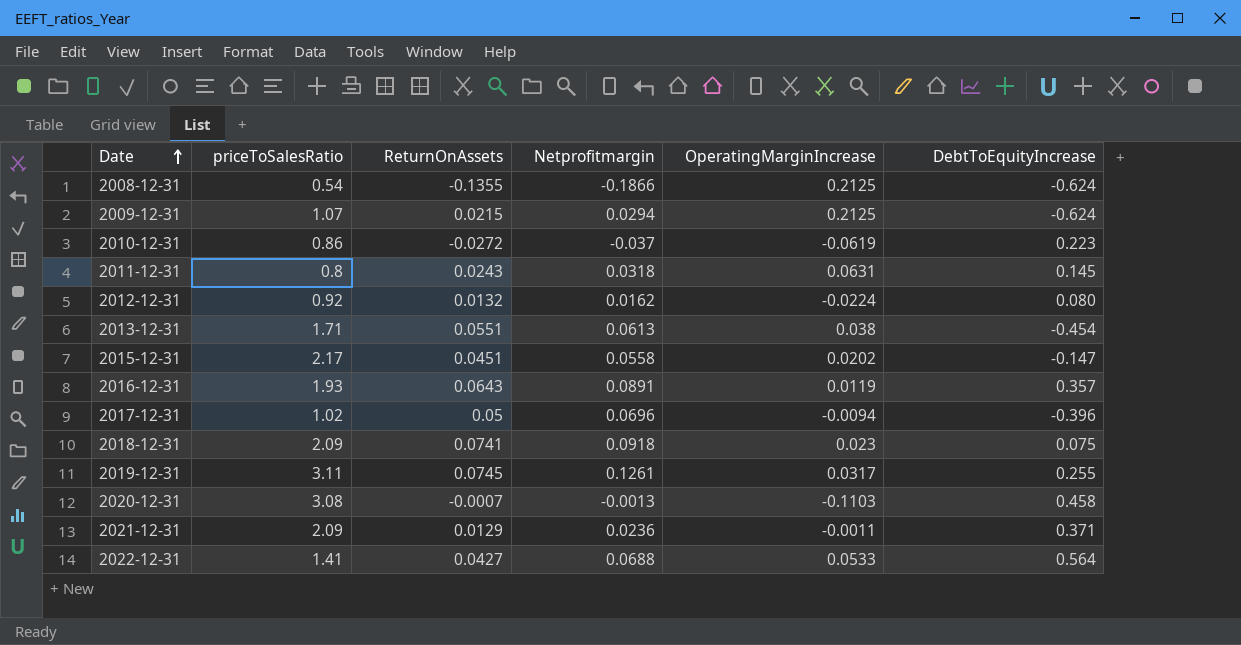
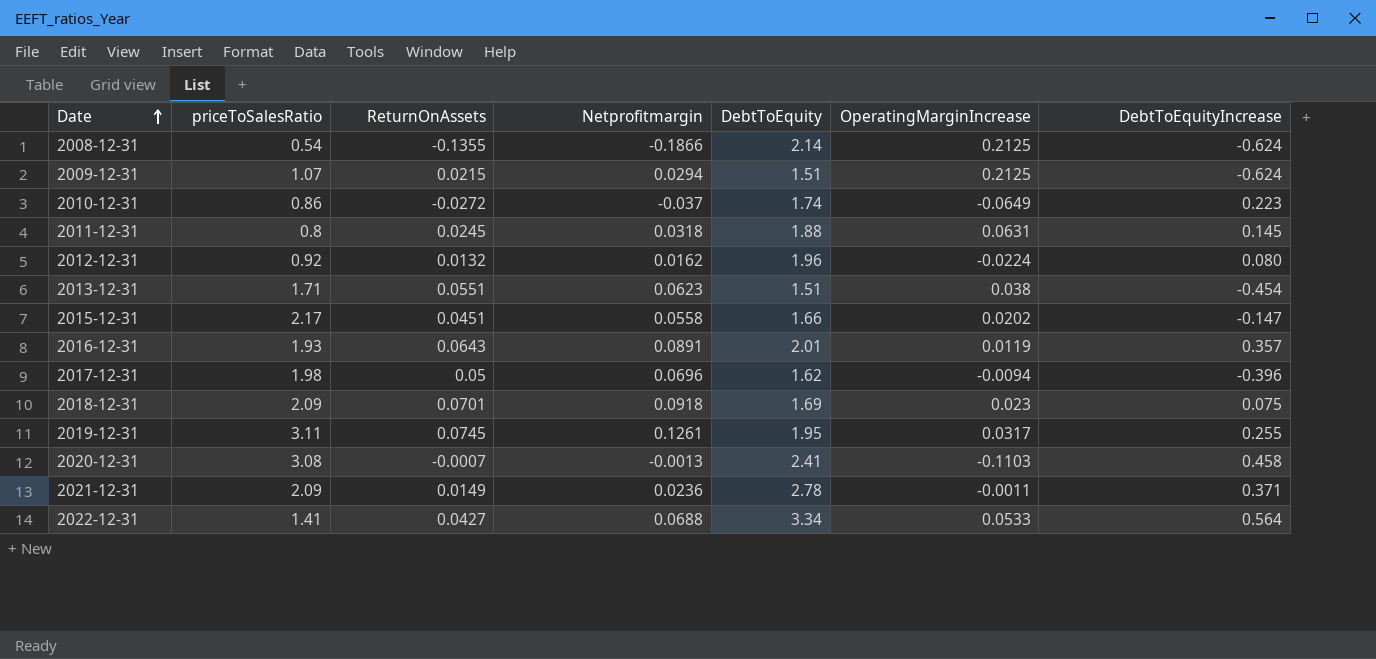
column DebtToEquity | position: none -> 5
2010-12-31 | OperatingMarginIncrease: -0.0619 -> -0.0649
2011-12-31 | ReturnOnAssets: 0.0243 -> 0.0245
2013-12-31 | Netprofitmargin: 0.0613 -> 0.0623
2017-12-31 | priceToSalesRatio: 1.02 -> 1.98
2018-12-31 | ReturnOnAssets: 0.0741 -> 0.0701
2021-12-31 | ReturnOnAssets: 0.0129 -> 0.0149

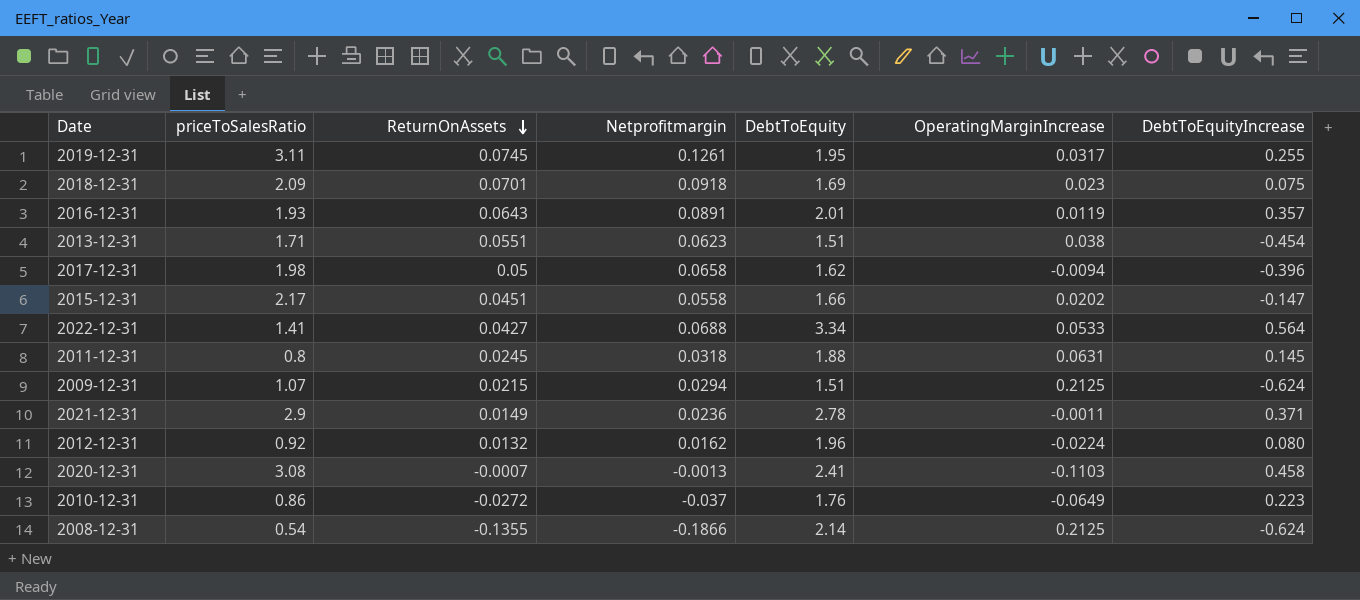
row order: Date ascending -> ReturnOnAssets descending
2017-12-31 | Netprofitmargin: 0.0696 -> 0.0658
2021-12-31 | priceToSalesRatio: 2.09 -> 2.9
2010-12-31 | DebtToEquity: 1.74 -> 1.76

